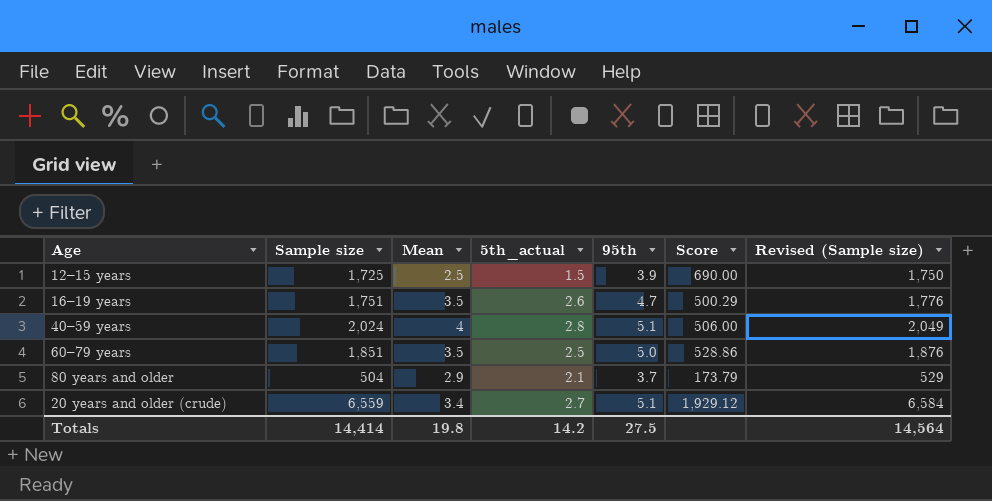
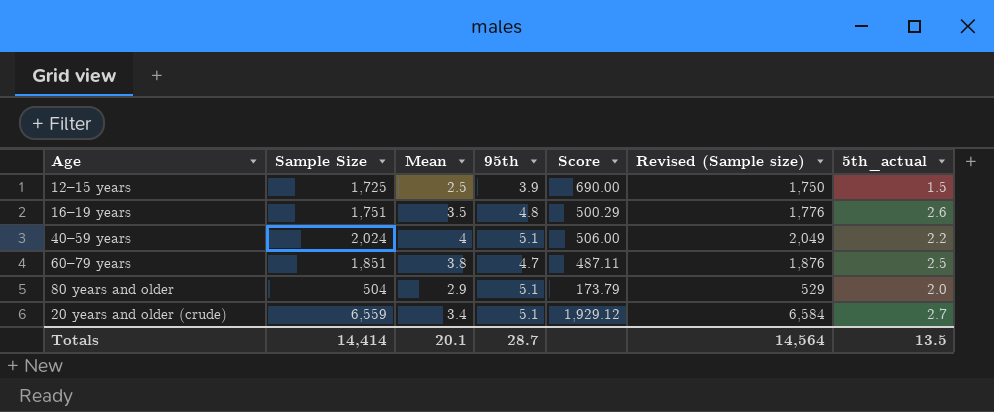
column name: Sample size -> Sample Size
column 5th_actual | position: 4 -> 7
16–19 years | 95th: 4.7 -> 4.8
40–59 years | 5th_actual: 2.8 -> 2.2
60–79 years | Mean: 3.5 -> 3.8
60–79 years | 95th: 5.0 -> 4.7
60–79 years | Score: 528.86 -> 487.11
80 years and older | 95th: 3.7 -> 5.1
80 years and older | 5th_actual: 2.1 -> 2.0
Totals | Mean: 19.8 -> 20.1
Totals | 95th: 27.5 -> 28.7
Totals | 5th_actual: 14.2 -> 13.5

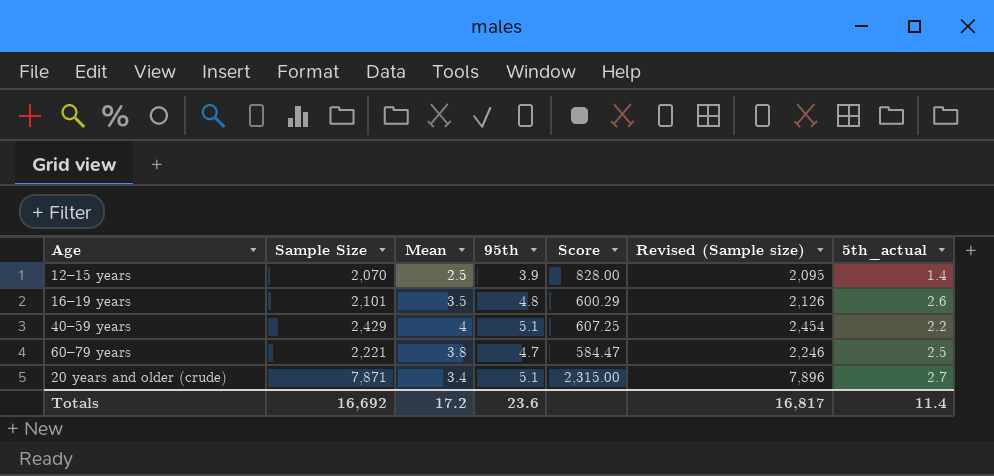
row 80 years and older: 504 | 2.9 | 5.1 | 173.79 | 529 | 2.0 -> none
12–15 years | Sample Size: 1,725 -> 2,070
12–15 years | Score: 690.00 -> 828.00
12–15 years | Revised (Sample size): 1,750 -> 2,095
12–15 years | 5th_actual: 1.5 -> 1.4
16–19 years | Sample Size: 1,751 -> 2,101
16–19 years | Score: 500.29 -> 600.29
16–19 years | Revised (Sample size): 1,776 -> 2,126
40–59 years | Sample Size: 2,024 -> 2,429
40–59 years | Score: 506.00 -> 607.25
40–59 years | Revised (Sample size): 2,049 -> 2,454
60–79 years | Sample Size: 1,851 -> 2,221
60–79 years | Score: 487.11 -> 584.47
60–79 years | Revised (Sample size): 1,876 -> 2,246
20 years and older (crude) | Sample Size: 6,559 -> 7,871
20 years and older (crude) | Score: 1,929.12 -> 2,315.00
20 years and older (crude) | Revised (Sample size): 6,584 -> 7,896
Totals | Sample Size: 14,414 -> 16,692
Totals | Mean: 20.1 -> 17.2
Totals | 95th: 28.7 -> 23.6
Totals | Revised (Sample size): 14,564 -> 16,817
Totals | 5th_actual: 13.5 -> 11.4

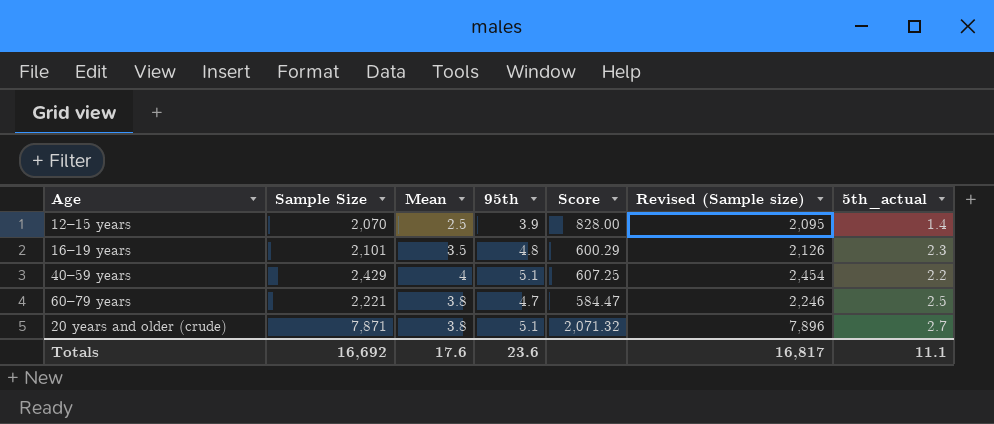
16–19 years | 5th_actual: 2.6 -> 2.3
20 years and older (crude) | Mean: 3.4 -> 3.8
20 years and older (crude) | Score: 2,315.00 -> 2,071.32
Totals | Mean: 17.2 -> 17.6
Totals | 5th_actual: 11.4 -> 11.1

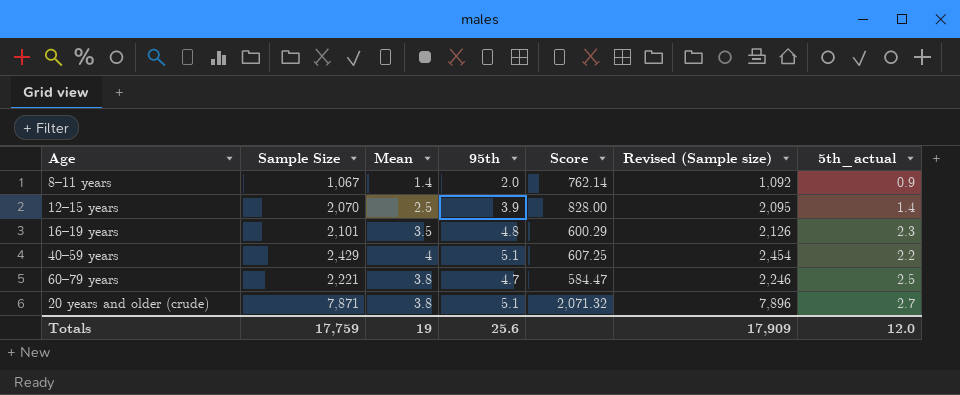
row 8–11 years: none -> 1,067 | 1.4 | 2.0 | 762.14 | 1,092 | 0.9
Totals | Sample Size: 16,692 -> 17,759
Totals | Mean: 17.6 -> 19
Totals | 95th: 23.6 -> 25.6
Totals | Revised (Sample size): 16,817 -> 17,909
Totals | 5th_actual: 11.1 -> 12.0

